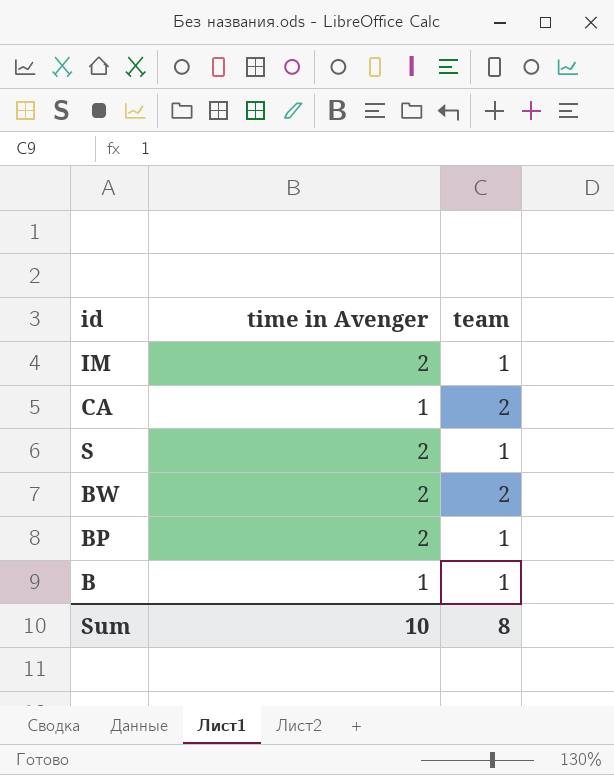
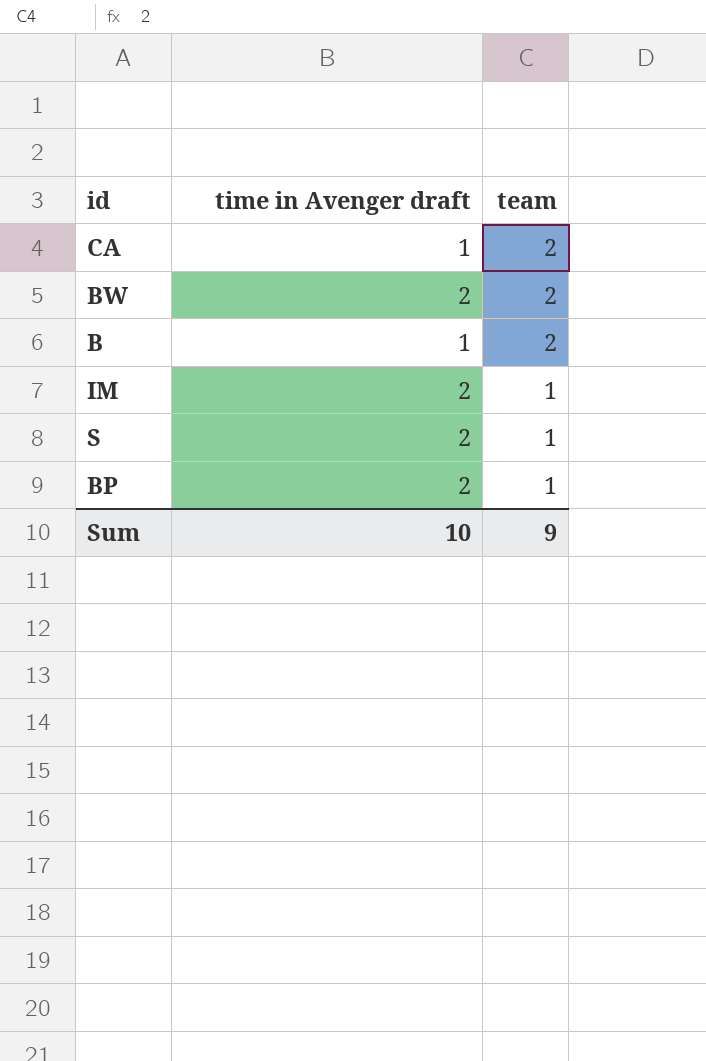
row order: none -> team descending
column name: time in Avenger -> time in Avenger draft
B | team: 1 -> 2
Sum | team: 8 -> 9

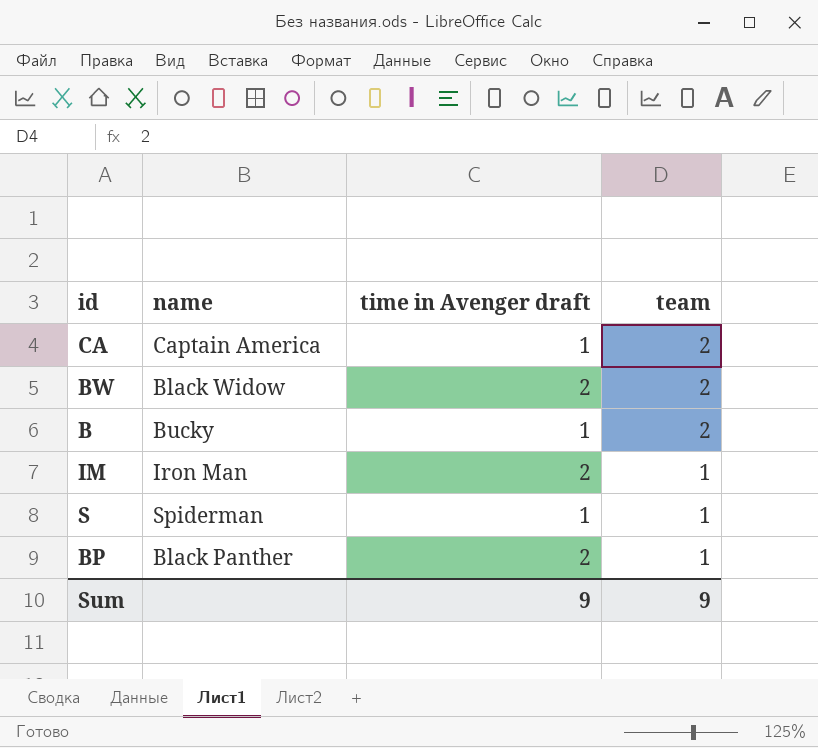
column name | position: none -> 2
S | time in Avenger draft: 2 -> 1
Sum | time in Avenger draft: 10 -> 9

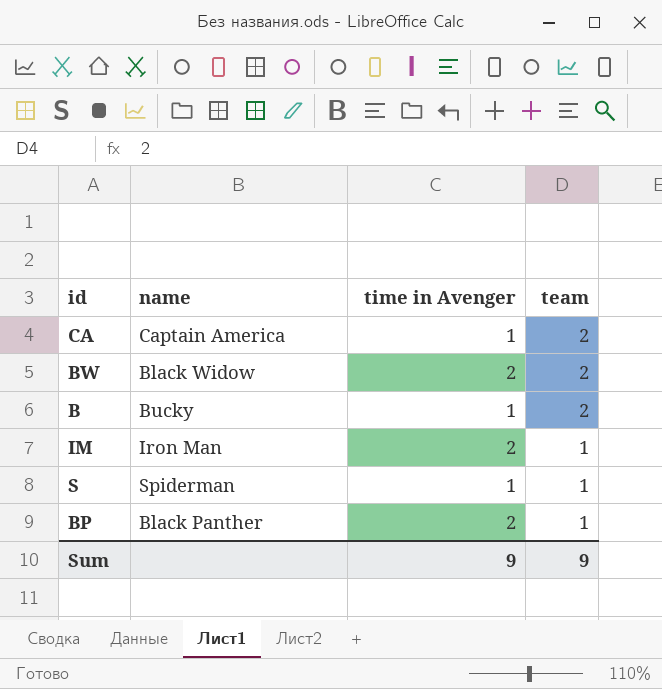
column name: time in Avenger draft -> time in Avenger

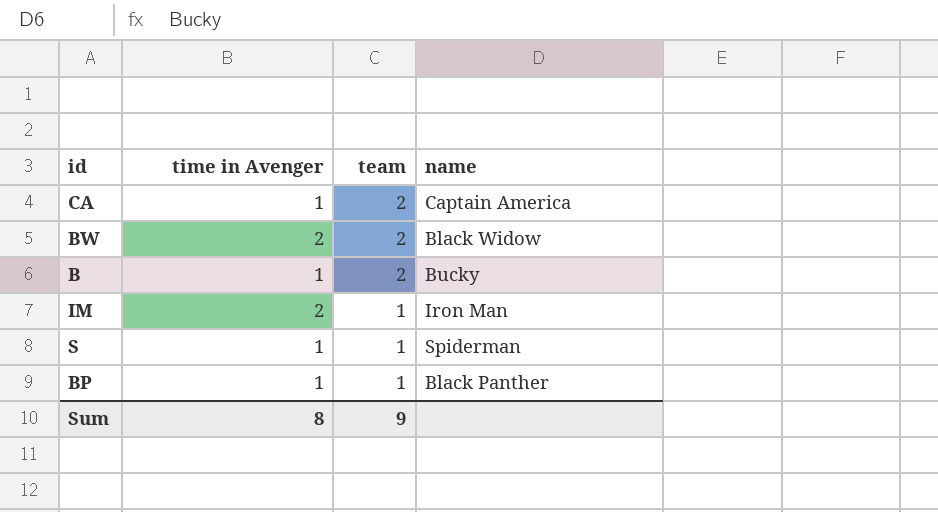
column name | position: 2 -> 4
BP | time in Avenger: 2 -> 1
Sum | time in Avenger: 9 -> 8

